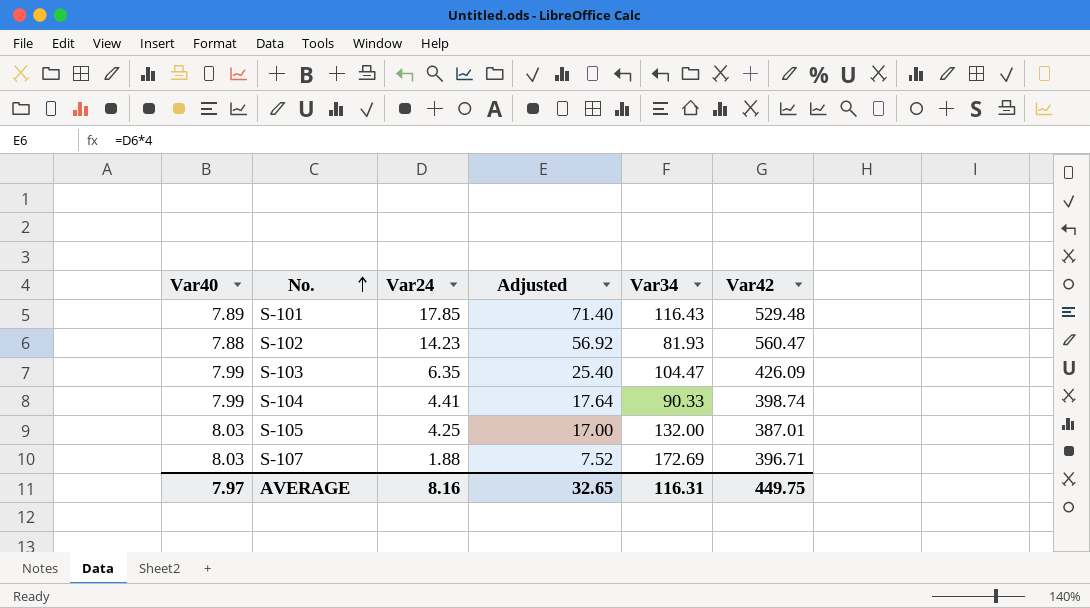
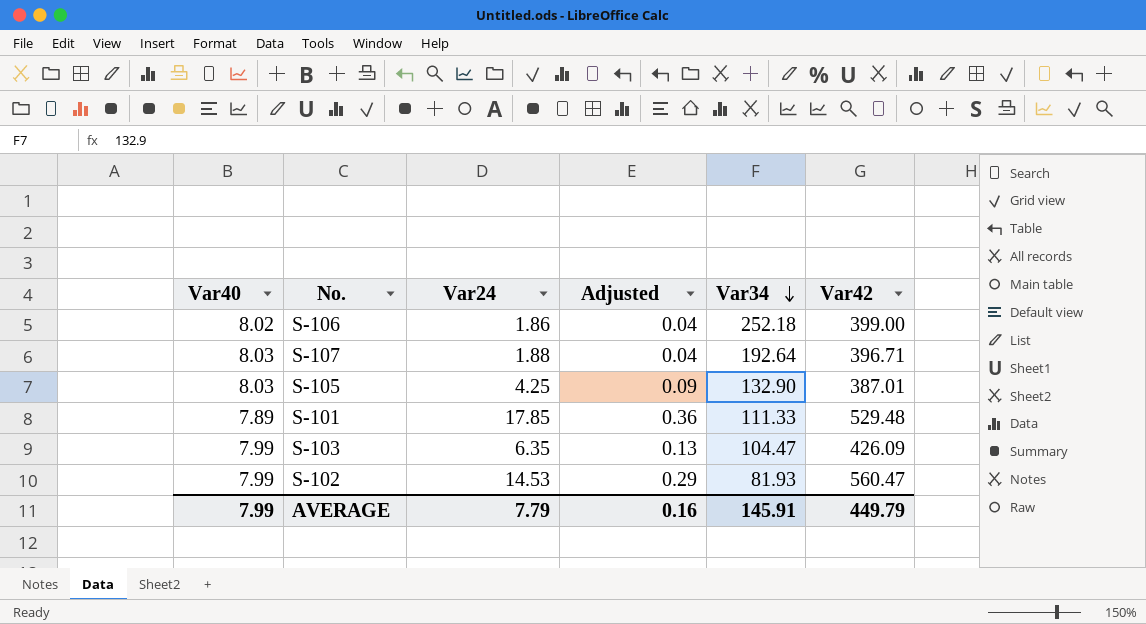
row order: No. ascending -> Var34 descending
column Adjusted | formula: [Var24] * 4 -> [Var24] * 0.02
row S-104: 7.99 | 4.41 | 17.64 | 90.33 | 398.74 -> none
row S-106: none -> 8.02 | 1.86 | 0.04 | 252.18 | 399.00
S-107 | Var34: 172.69 -> 192.64
S-105 | Var34: 132.00 -> 132.90
S-101 | Var34: 116.43 -> 111.33
S-102 | Var40: 7.88 -> 7.99
S-102 | Var24: 14.23 -> 14.53
AVERAGE | Var40: 7.97 -> 7.99
AVERAGE | Var24: 8.16 -> 7.79
AVERAGE | Adjusted: 32.65 -> 0.16
AVERAGE | Var34: 116.31 -> 145.91
AVERAGE | Var42: 449.75 -> 449.79

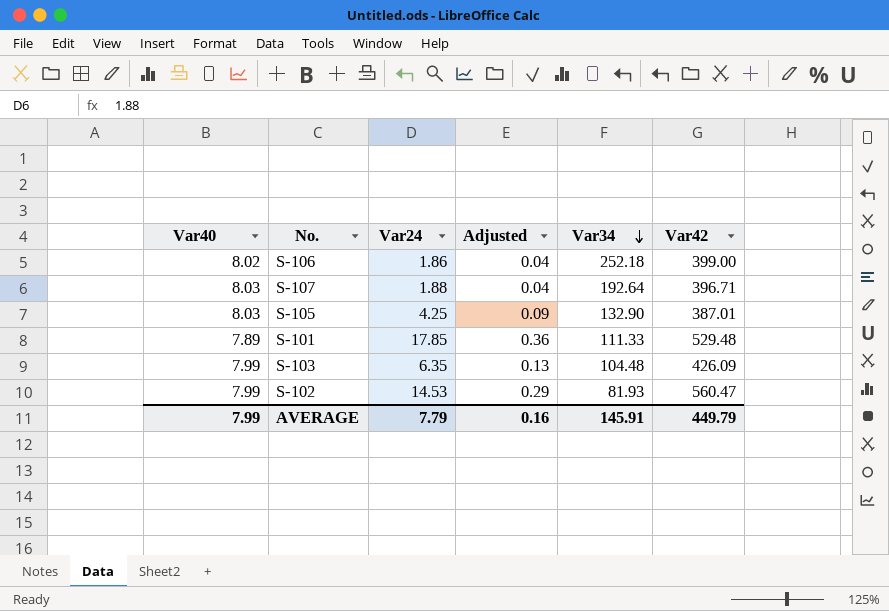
S-103 | Var34: 104.47 -> 104.48

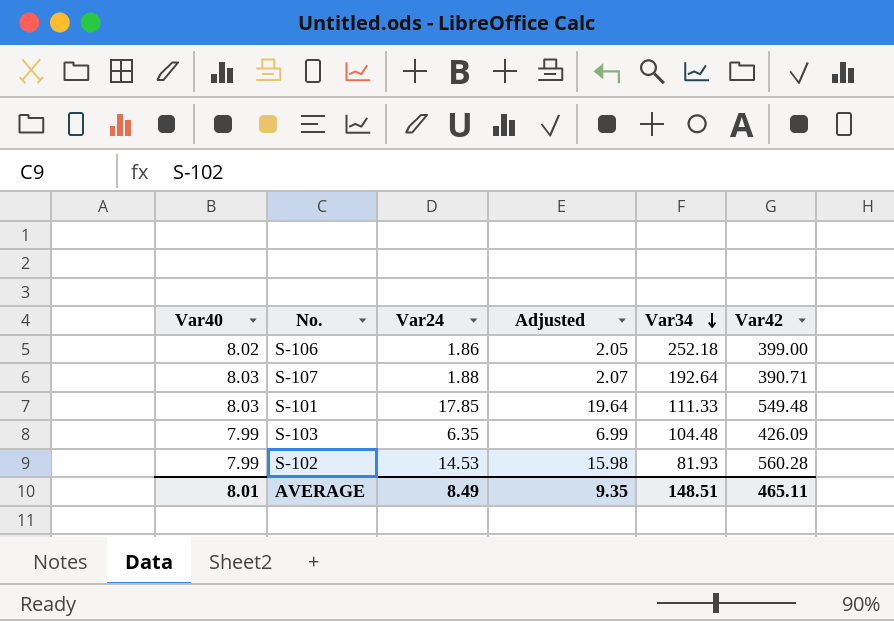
column Adjusted | formula: [Var24] * 0.02 -> [Var24] * 1.1
row S-105: 8.03 | 4.25 | 0.09 | 132.90 | 387.01 -> none
S-107 | Var42: 396.71 -> 390.71
S-101 | Var40: 7.89 -> 8.03
S-101 | Var42: 529.48 -> 549.48
S-102 | Var42: 560.47 -> 560.28
AVERAGE | Var40: 7.99 -> 8.01
AVERAGE | Var24: 7.79 -> 8.49
AVERAGE | Adjusted: 0.16 -> 9.35
AVERAGE | Var34: 145.91 -> 148.51
AVERAGE | Var42: 449.79 -> 465.11

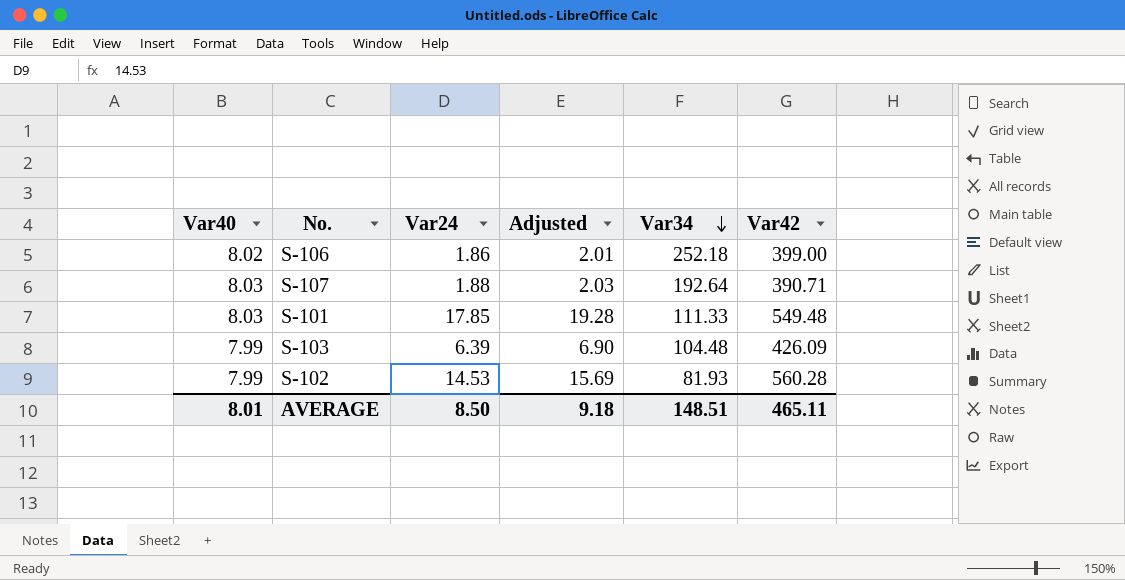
column Adjusted | formula: [Var24] * 1.1 -> [Var24] * 1.08
S-103 | Var24: 6.35 -> 6.39
AVERAGE | Var24: 8.49 -> 8.50
AVERAGE | Adjusted: 9.35 -> 9.18

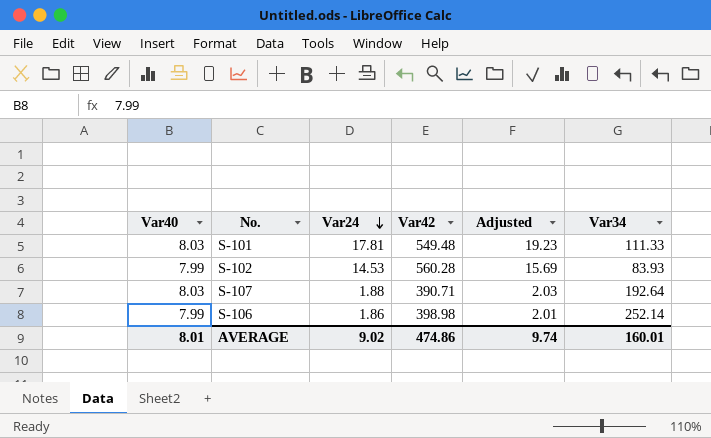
row order: Var34 descending -> Var24 descending
column Var42 | position: 6 -> 4
row S-103: 7.99 | 6.39 | 6.90 | 104.48 | 426.09 -> none
S-101 | Var24: 17.85 -> 17.81
S-101 | Adjusted: 19.28 -> 19.23
S-102 | Var34: 81.93 -> 83.93
S-106 | Var40: 8.02 -> 7.99
S-106 | Var42: 399.00 -> 398.98
S-106 | Var34: 252.18 -> 252.14
AVERAGE | Var24: 8.50 -> 9.02
AVERAGE | Var42: 465.11 -> 474.86
AVERAGE | Adjusted: 9.18 -> 9.74
AVERAGE | Var34: 148.51 -> 160.01

